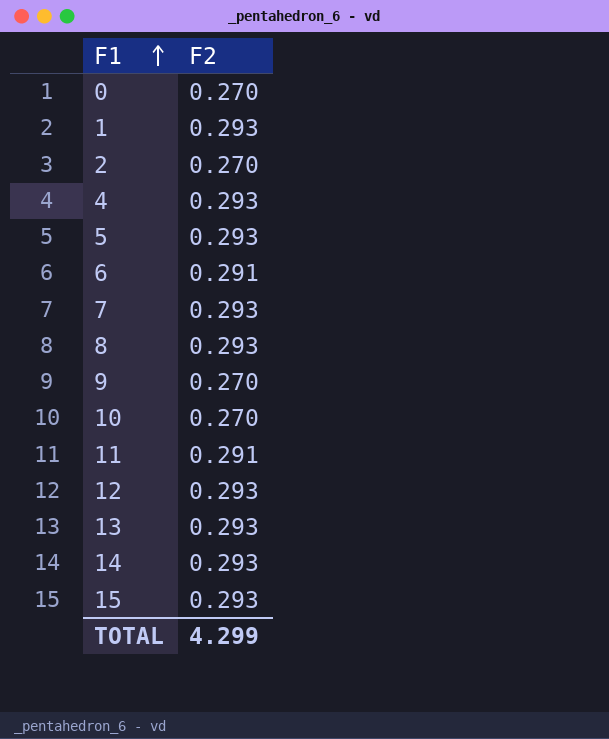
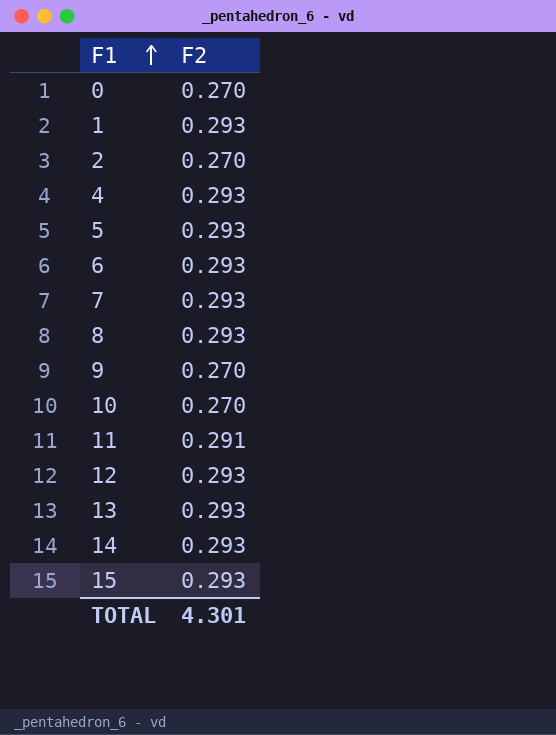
6 | F2: 0.291 -> 0.293
TOTAL | F2: 4.299 -> 4.301

